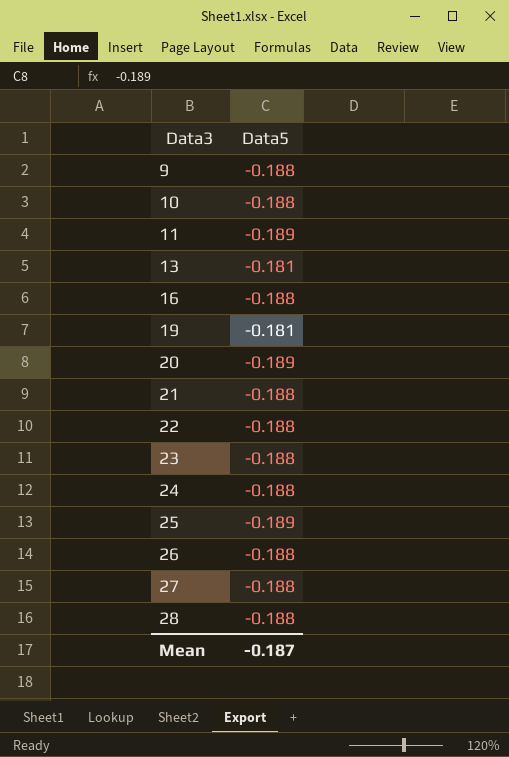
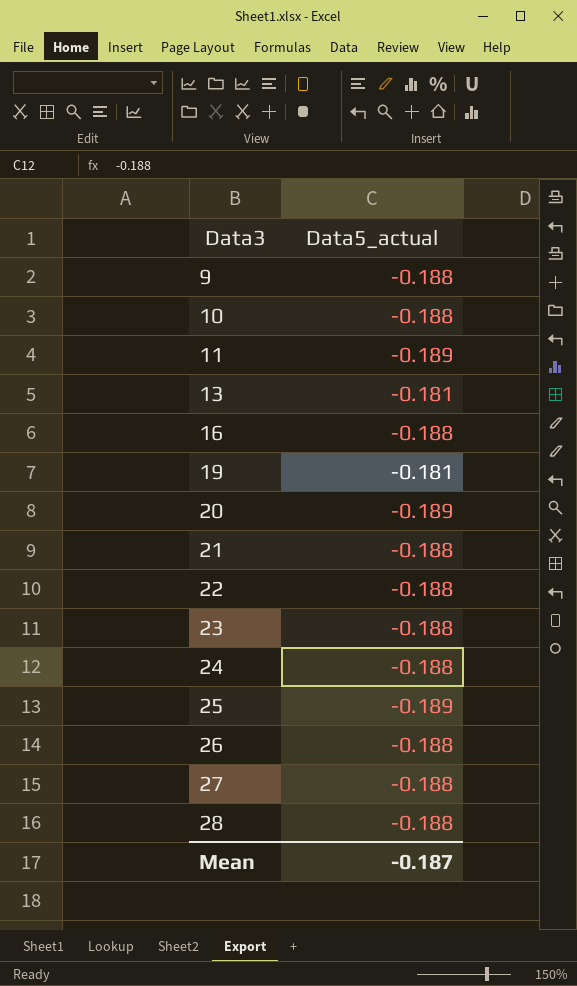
column name: Data5 -> Data5_actual

